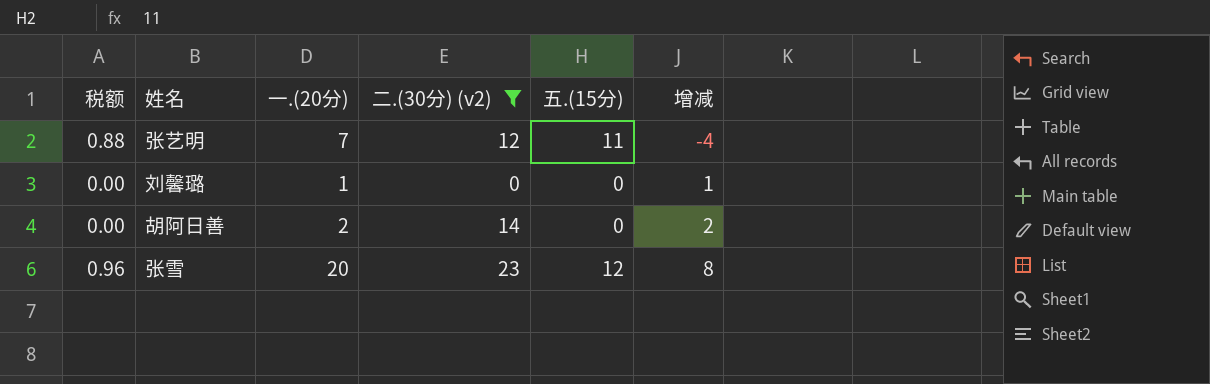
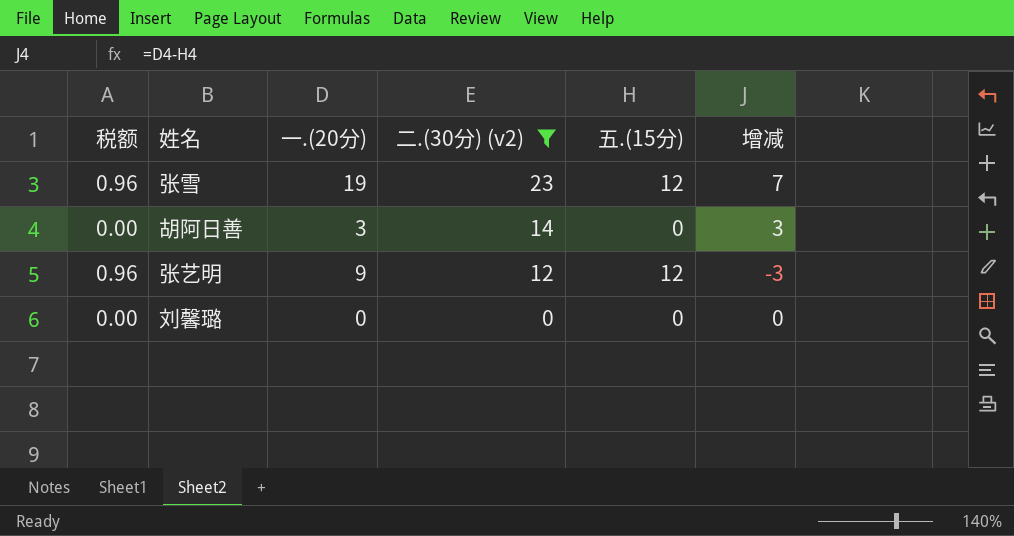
row order: 增减 ascending -> 二.(30分) (v2) descending
张雪 | 一.(20分): 20 -> 19
张雪 | 增减: 8 -> 7
胡阿日善 | 一.(20分): 2 -> 3
胡阿日善 | 增减: 2 -> 3
张艺明 | 税额: 0.88 -> 0.96
张艺明 | 一.(20分): 7 -> 9
张艺明 | 五.(15分): 11 -> 12
张艺明 | 增减: -4 -> -3
刘馨璐 | 一.(20分): 1 -> 0
刘馨璐 | 增减: 1 -> 0

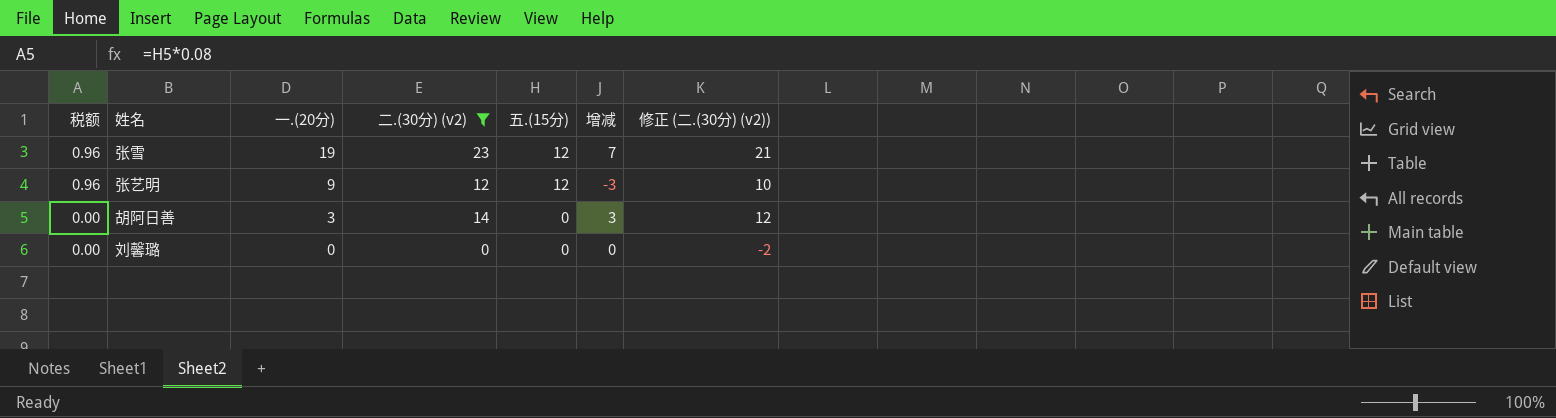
row order: 二.(30分) (v2) descending -> 税额 descending
column 修正 (二.(30分) (v2)) | formula: none -> [二.(30分) (v2)] - 2

